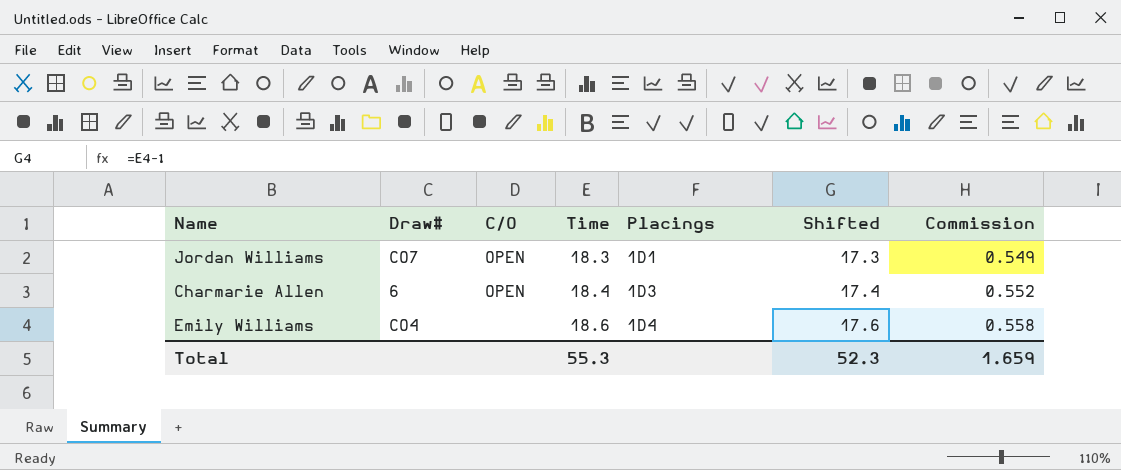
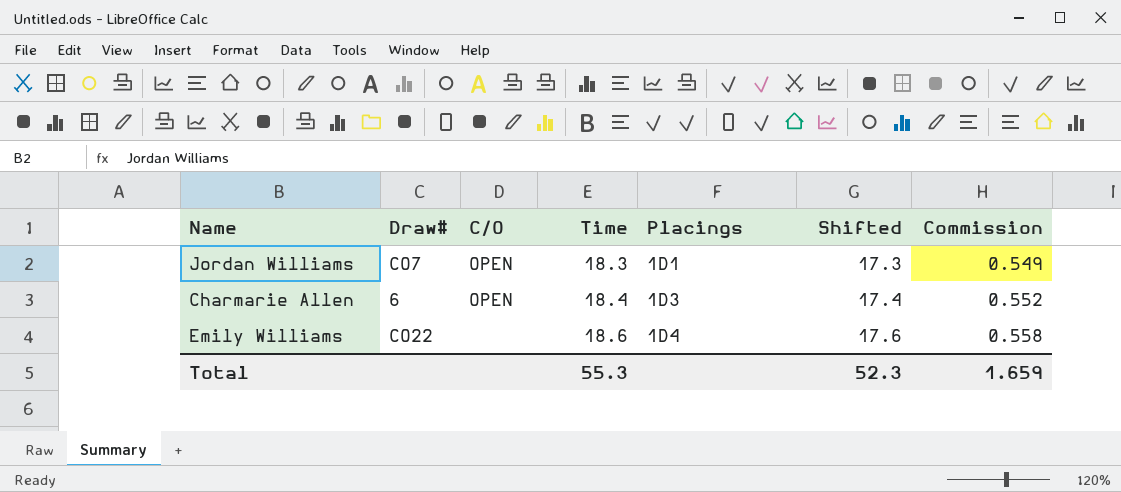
Emily Williams | Draw#: CO4 -> CO22

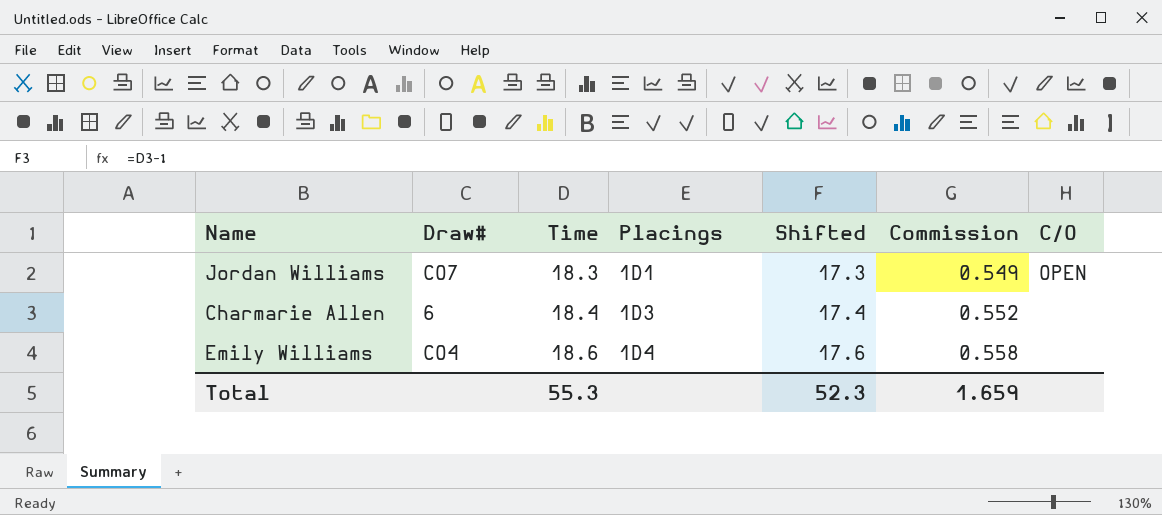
column C/O | position: 3 -> 7
Charmarie Allen | C/O: OPEN -> none
Emily Williams | Draw#: CO22 -> CO4

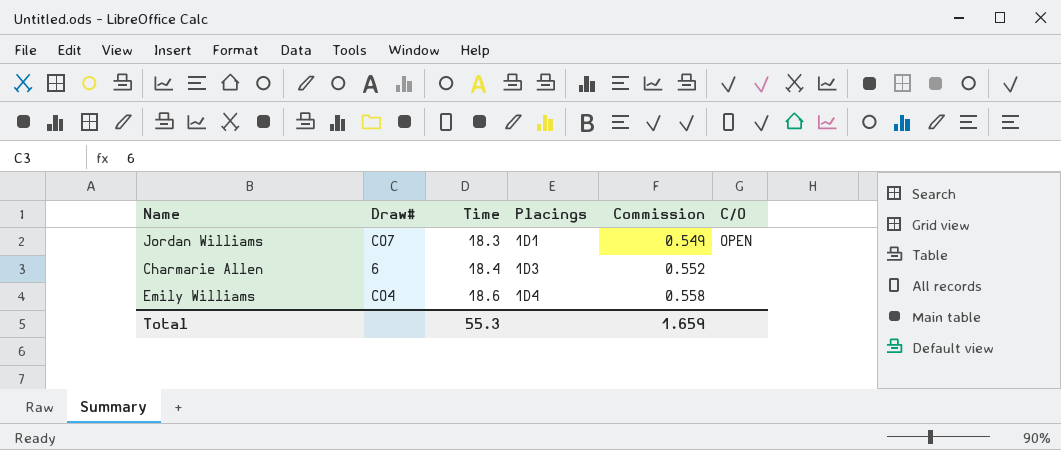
column Shifted | formula: [Time] - 1 -> none

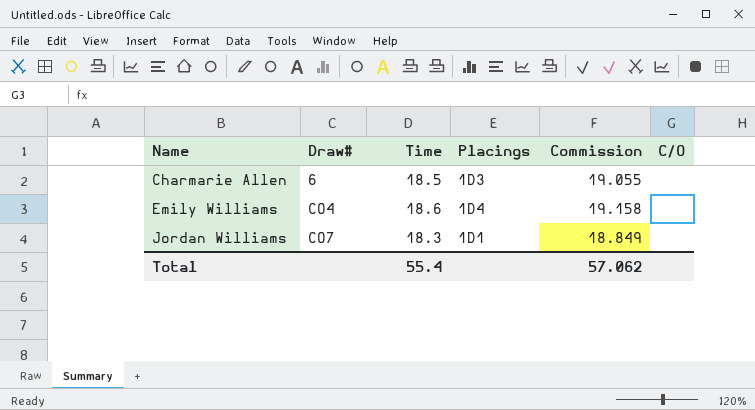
row order: Time ascending -> Name ascending
column Commission | formula: [Time] * 0.03 -> [Time] * 1.03
Charmarie Allen | Time: 18.4 -> 18.5
Jordan Williams | C/O: OPEN -> none
Total | Time: 55.3 -> 55.4
Total | Commission: 1.659 -> 57.062

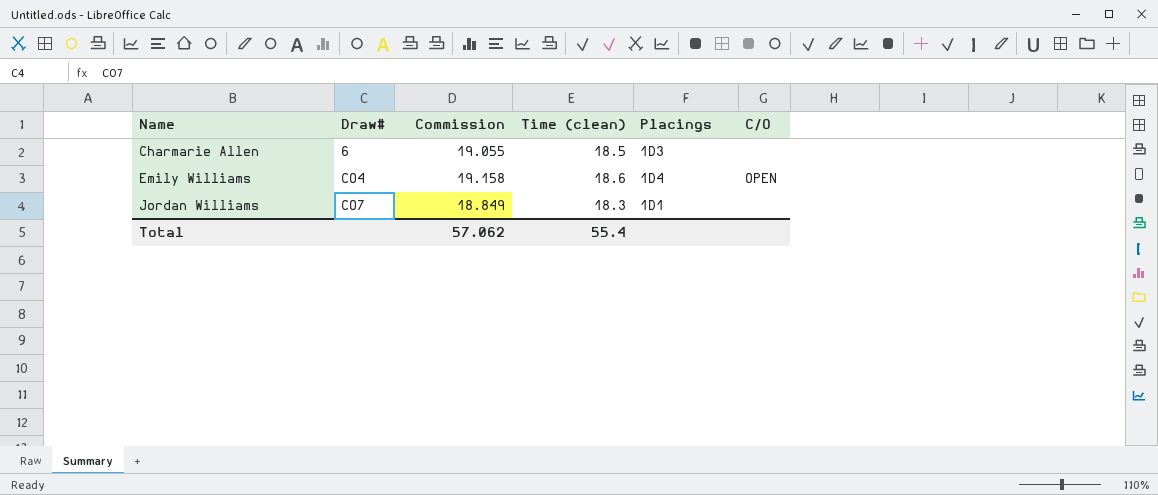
column Commission | position: 5 -> 3
column name: Time -> Time (clean)
Emily Williams | C/O: none -> OPEN

